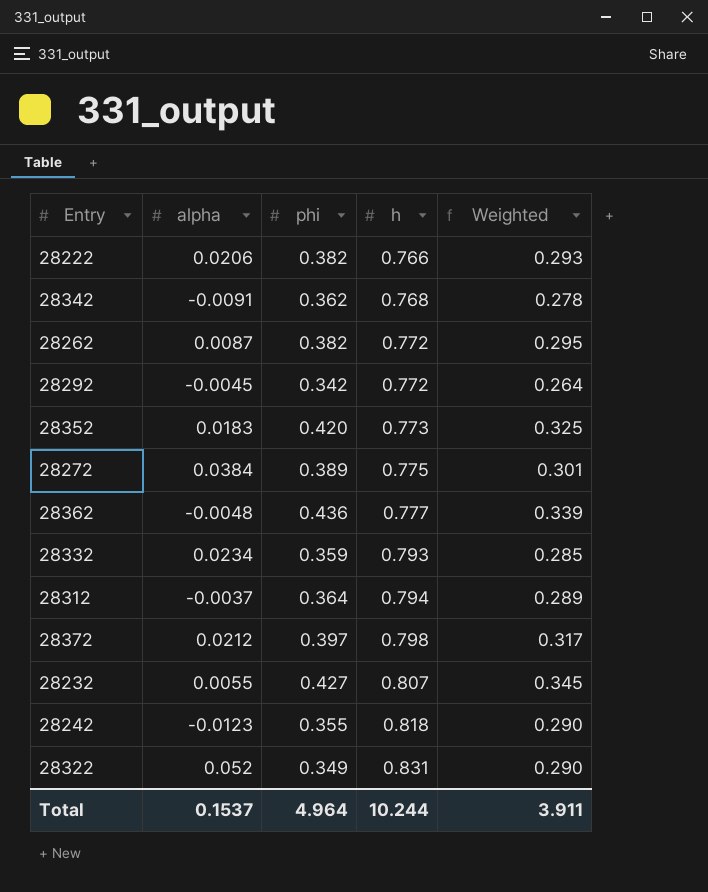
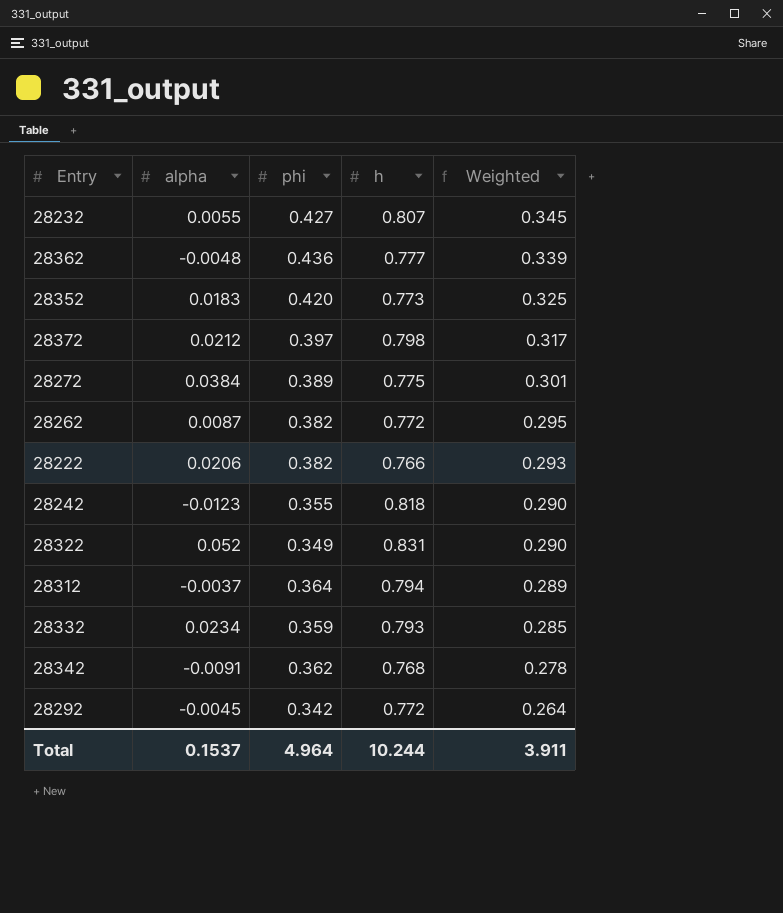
row order: h ascending -> Weighted descending

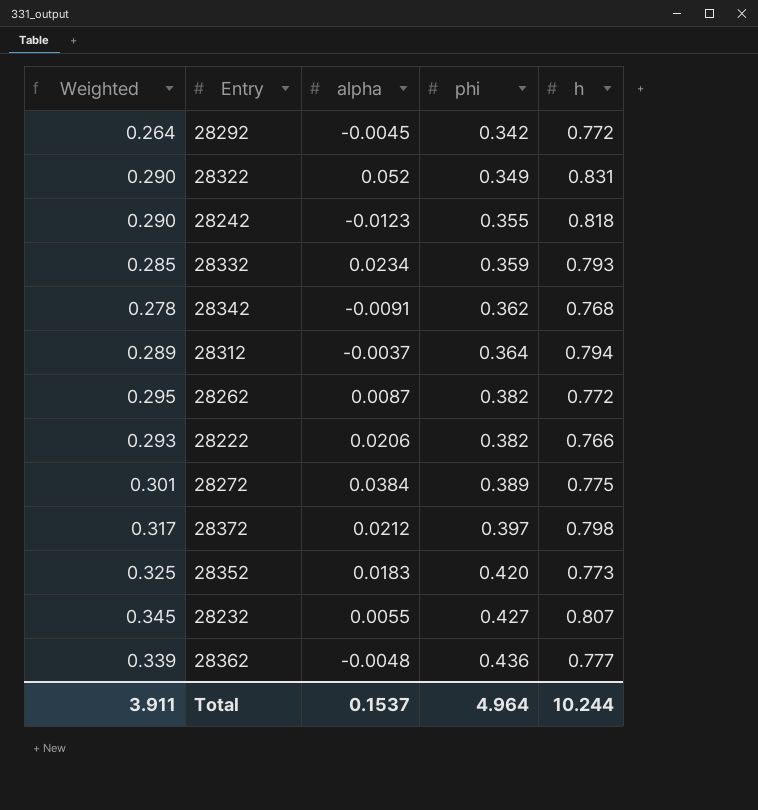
row order: Weighted descending -> phi ascending
column Weighted | position: 5 -> 1

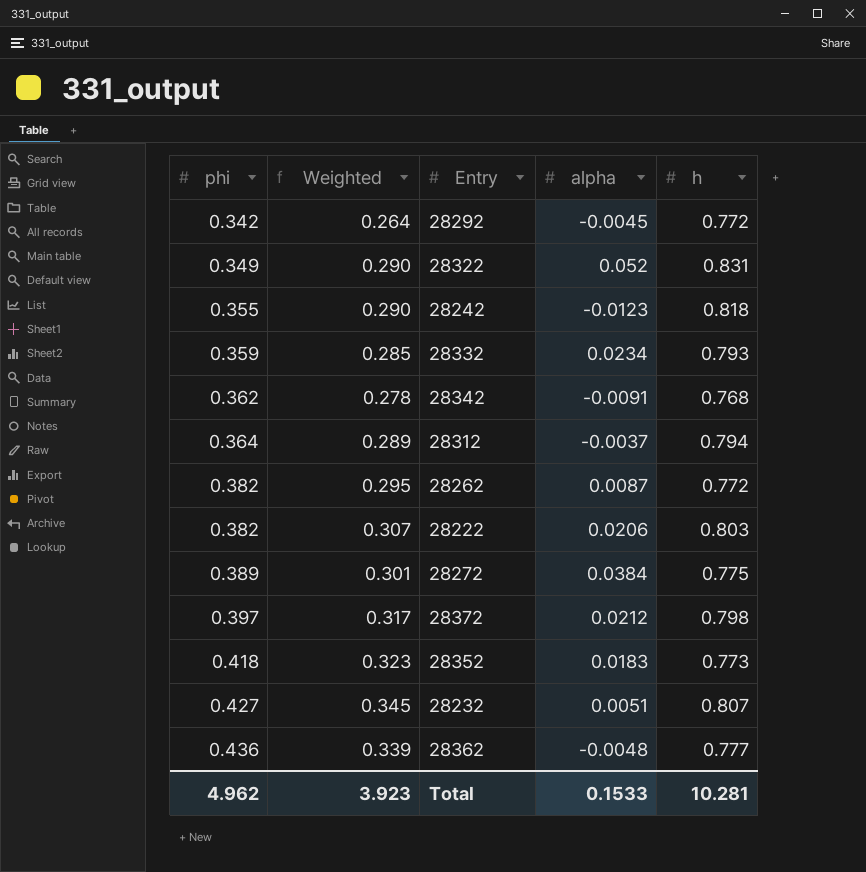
column phi | position: 4 -> 1
28222 | Weighted: 0.293 -> 0.307
28222 | h: 0.766 -> 0.803
28352 | phi: 0.420 -> 0.418
28352 | Weighted: 0.325 -> 0.323
28232 | alpha: 0.0055 -> 0.0051
Total | phi: 4.964 -> 4.962
Total | Weighted: 3.911 -> 3.923
Total | alpha: 0.1537 -> 0.1533
Total | h: 10.244 -> 10.281

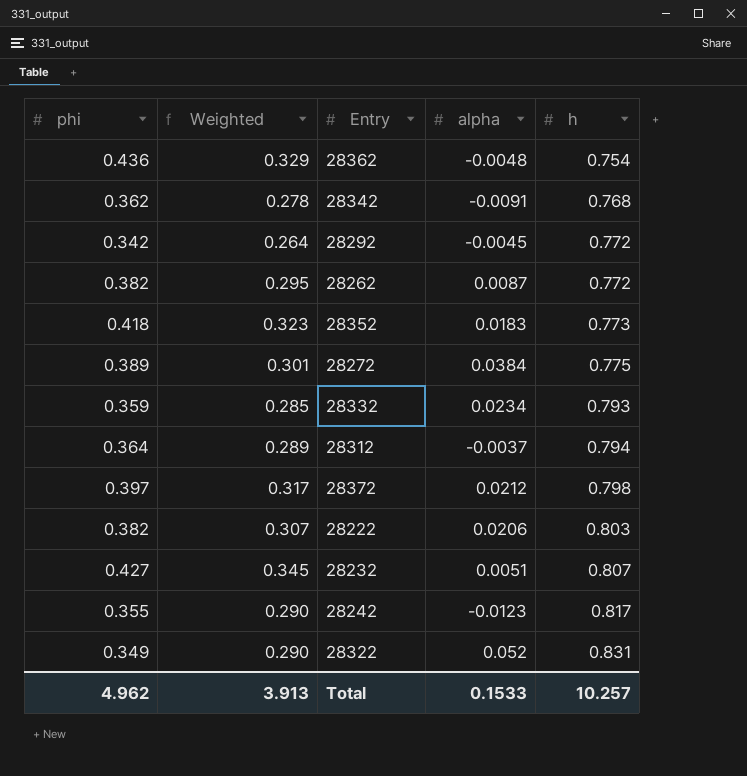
row order: phi ascending -> h ascending
28362 | Weighted: 0.339 -> 0.329
28362 | h: 0.777 -> 0.754
28242 | h: 0.818 -> 0.817
Total | Weighted: 3.923 -> 3.913
Total | h: 10.281 -> 10.257

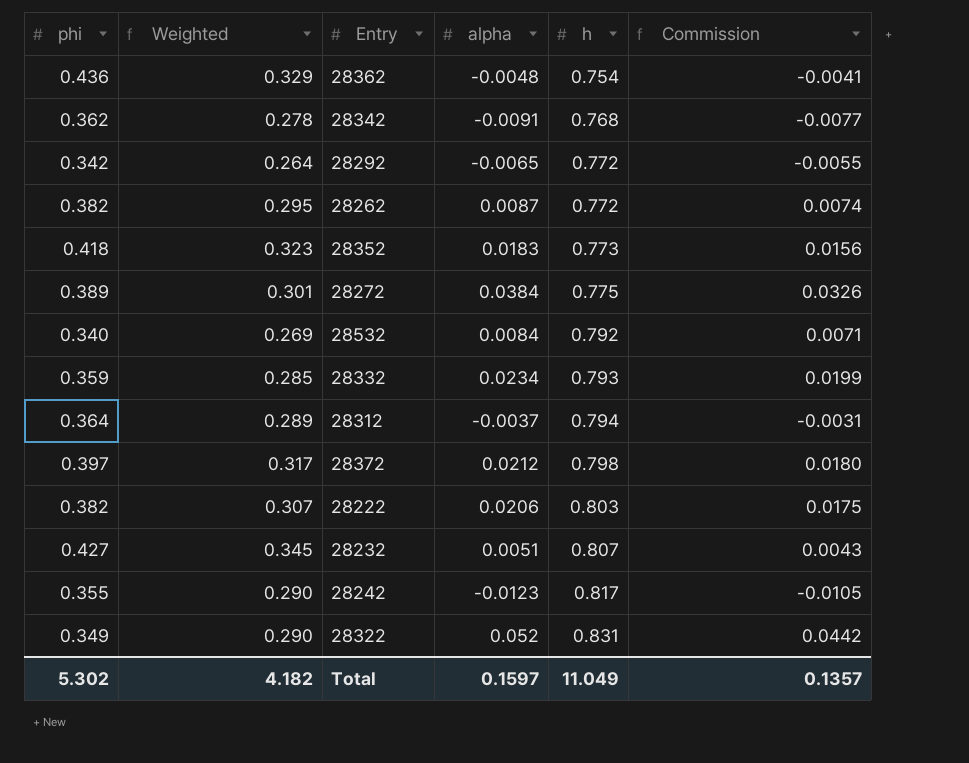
column Commission | formula: none -> [alpha] * 0.85
28292 | alpha: -0.0045 -> -0.0065
row 28532: none -> 0.340 | 0.269 | 0.0084 | 0.792 | 0.0071
Total | phi: 4.962 -> 5.302
Total | Weighted: 3.913 -> 4.182
Total | alpha: 0.1533 -> 0.1597
Total | h: 10.257 -> 11.049

